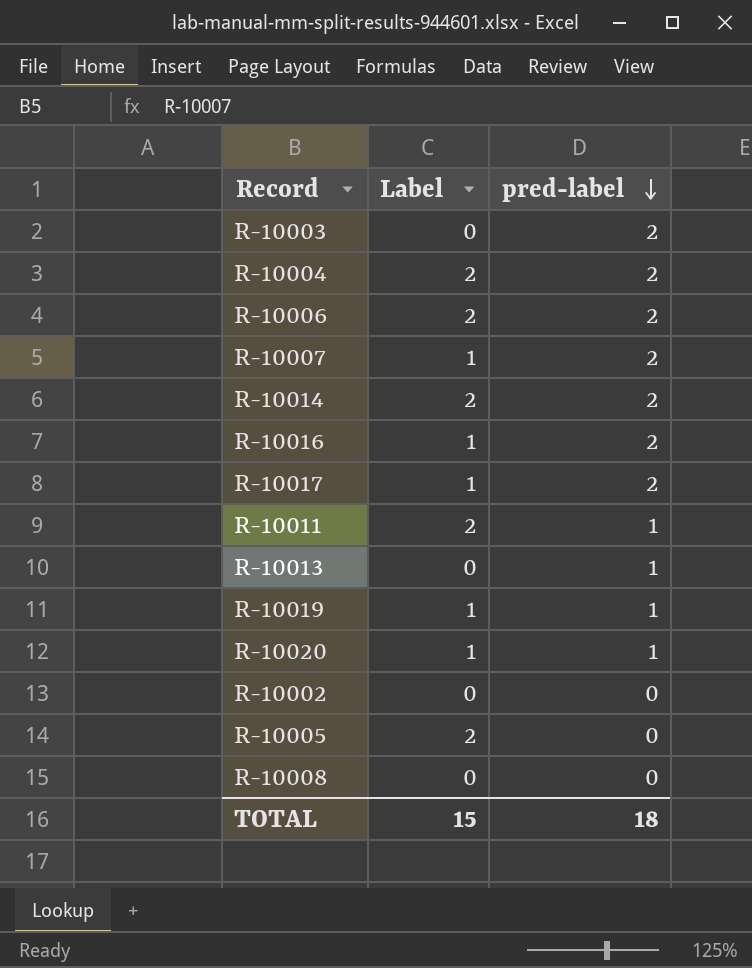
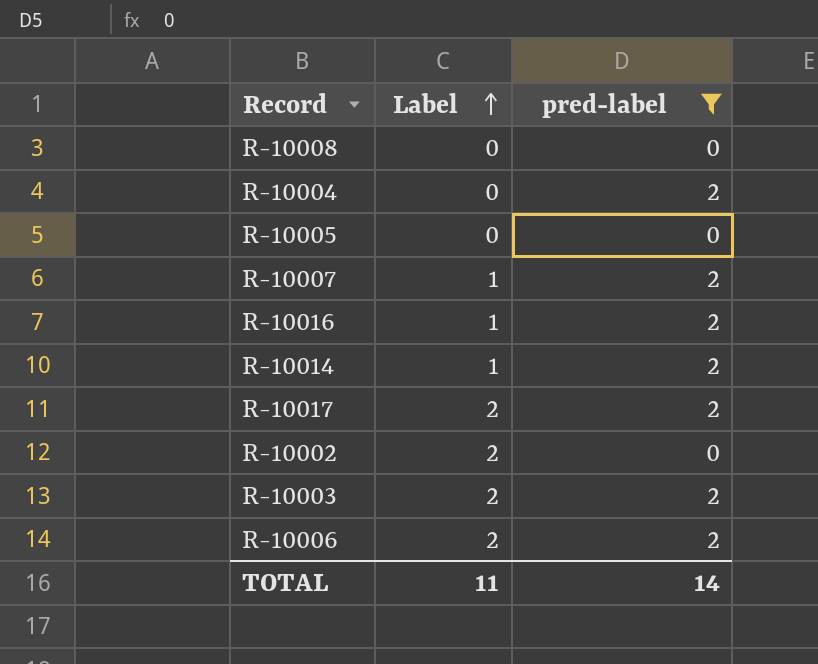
filter: none -> pred-label != 1
row order: pred-label descending -> Label ascending
R-10004 | Label: 2 -> 0
R-10005 | Label: 2 -> 0
R-10014 | Label: 2 -> 1
R-10017 | Label: 1 -> 2
R-10002 | Label: 0 -> 2
R-10003 | Label: 0 -> 2
TOTAL | Label: 15 -> 11
TOTAL | pred-label: 18 -> 14

